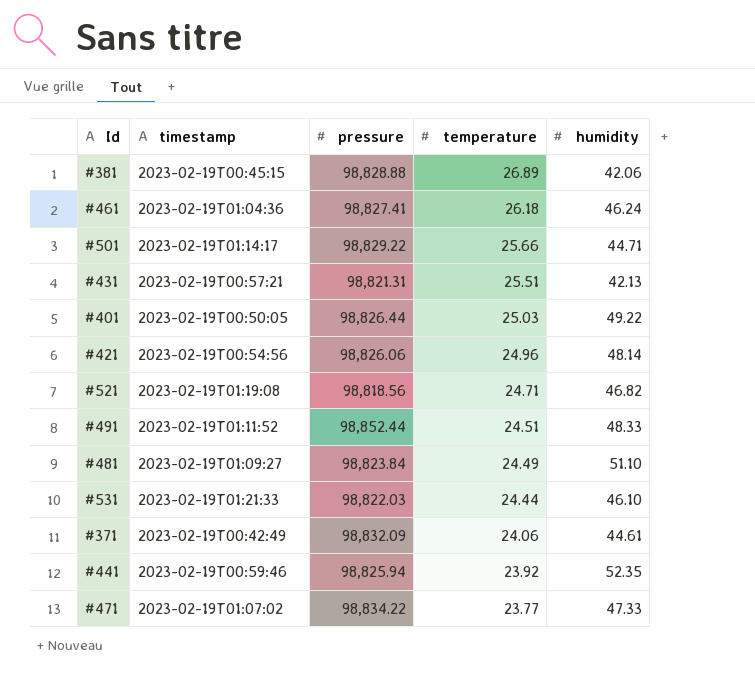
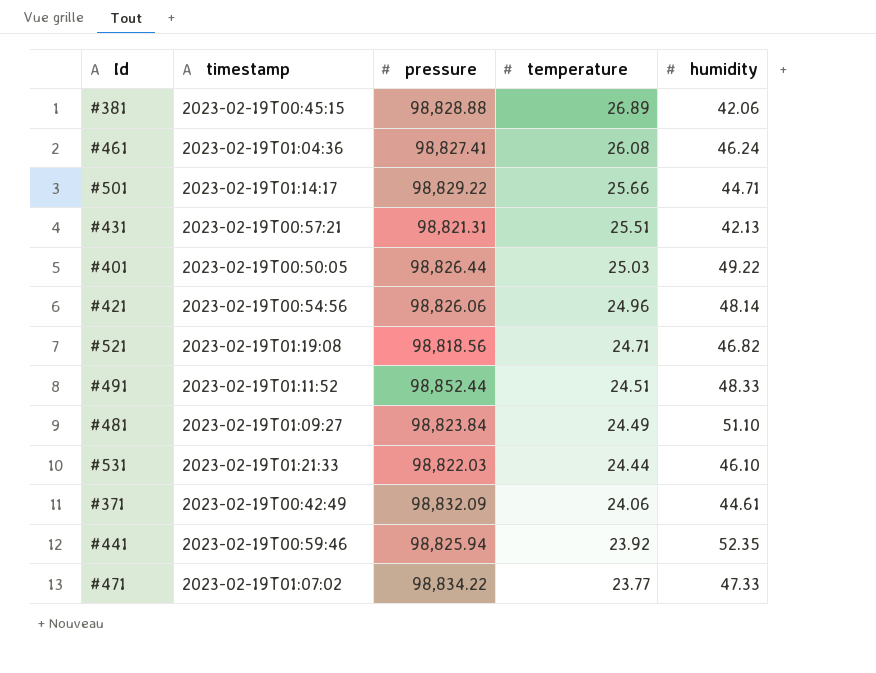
#461 | temperature: 26.18 -> 26.08

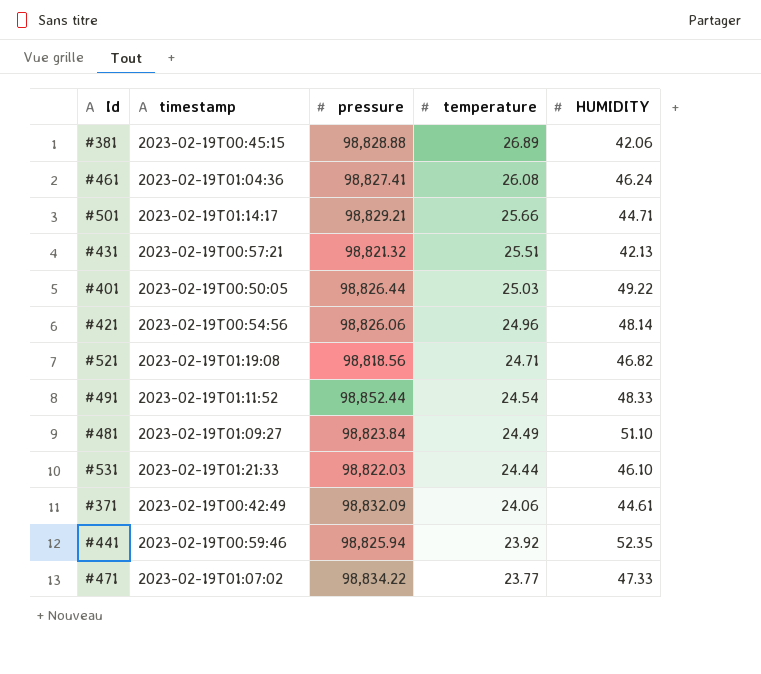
column name: humidity -> HUMIDITY
#501 | pressure: 98,829.22 -> 98,829.21
#431 | pressure: 98,821.31 -> 98,821.32
#491 | temperature: 24.51 -> 24.54

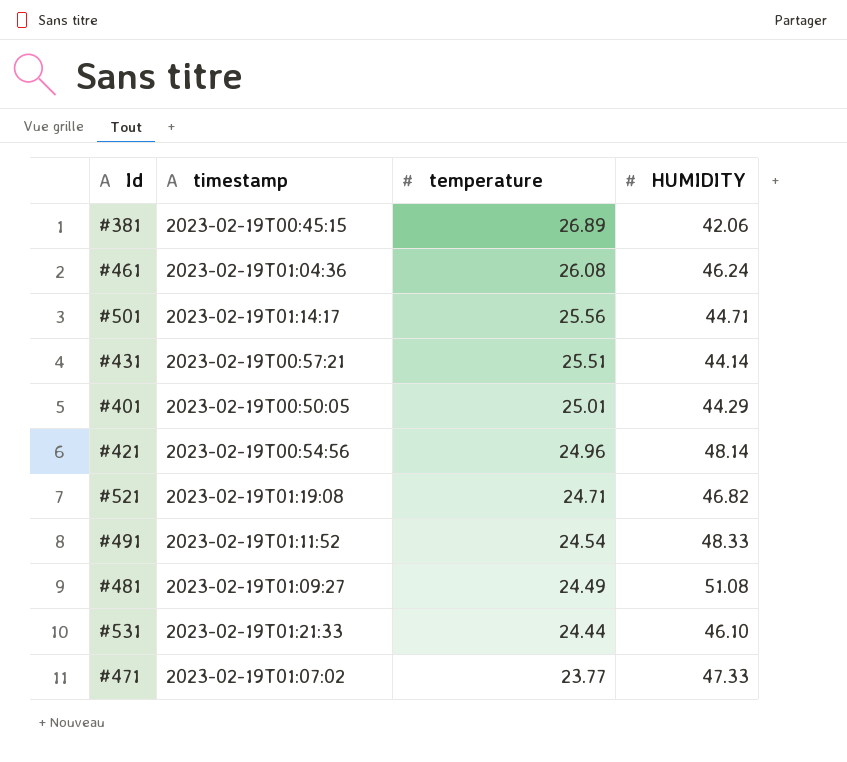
column pressure | position: 3 -> none
row #371: 2023-02-19T00:42:49 | 98,832.09 | 24.06 | 44.61 -> none
row #441: 2023-02-19T00:59:46 | 98,825.94 | 23.92 | 52.35 -> none
#501 | temperature: 25.66 -> 25.56
#431 | HUMIDITY: 42.13 -> 44.14
#401 | temperature: 25.03 -> 25.01
#401 | HUMIDITY: 49.22 -> 44.29
#481 | HUMIDITY: 51.10 -> 51.08

